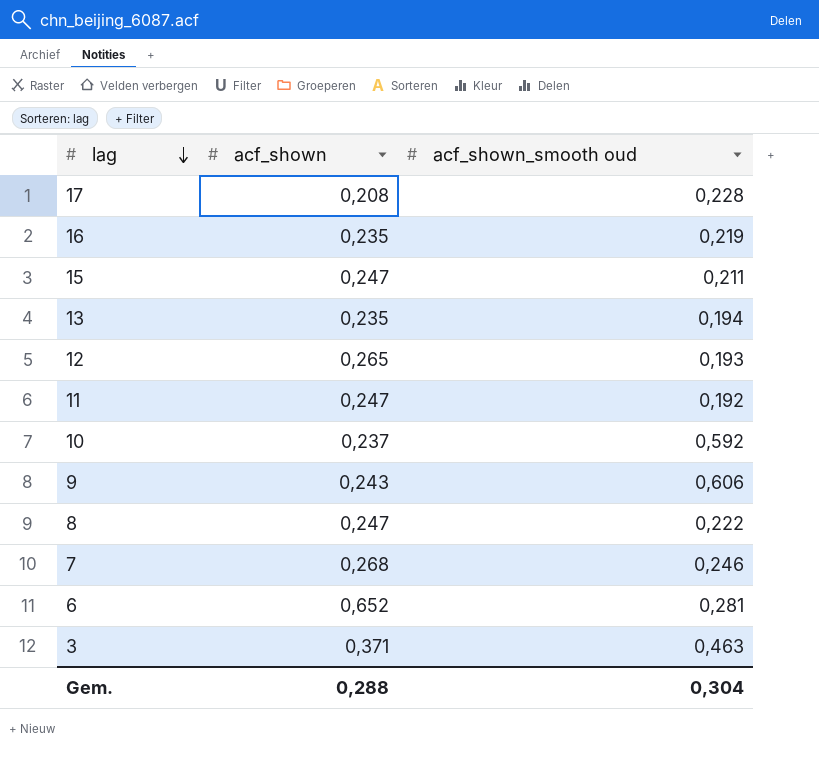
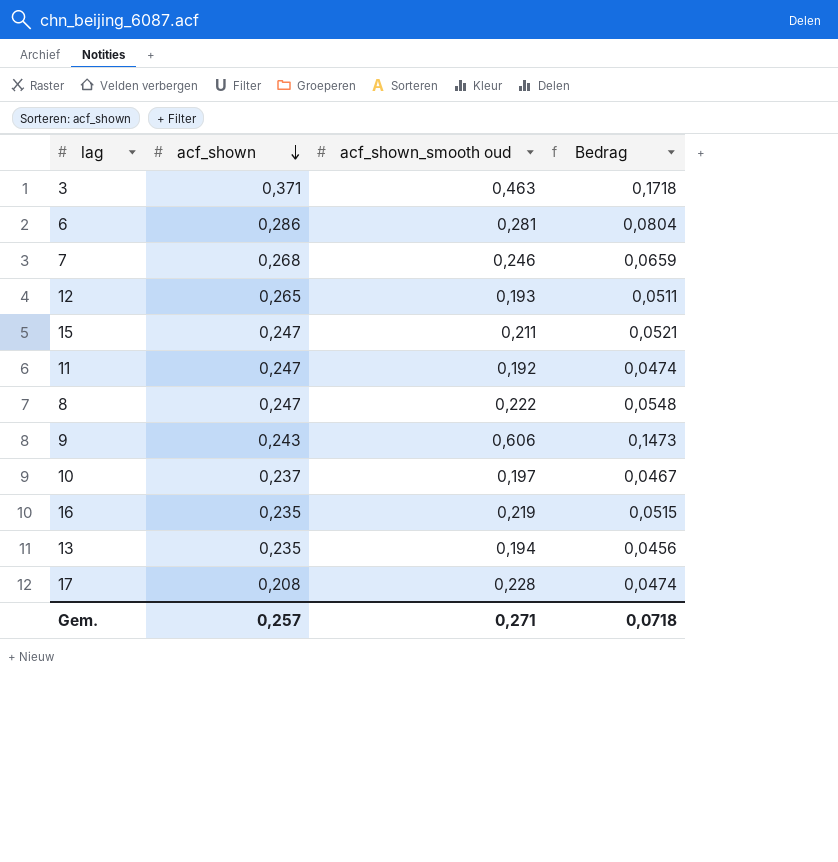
row order: lag descending -> acf_shown descending
column Bedrag | formula: none -> [acf_shown] * [acf_shown_smooth oud]
6 | acf_shown: 0,652 -> 0,286
10 | acf_shown_smooth oud: 0,592 -> 0,197
Gem. | acf_shown: 0,288 -> 0,257
Gem. | acf_shown_smooth oud: 0,304 -> 0,271

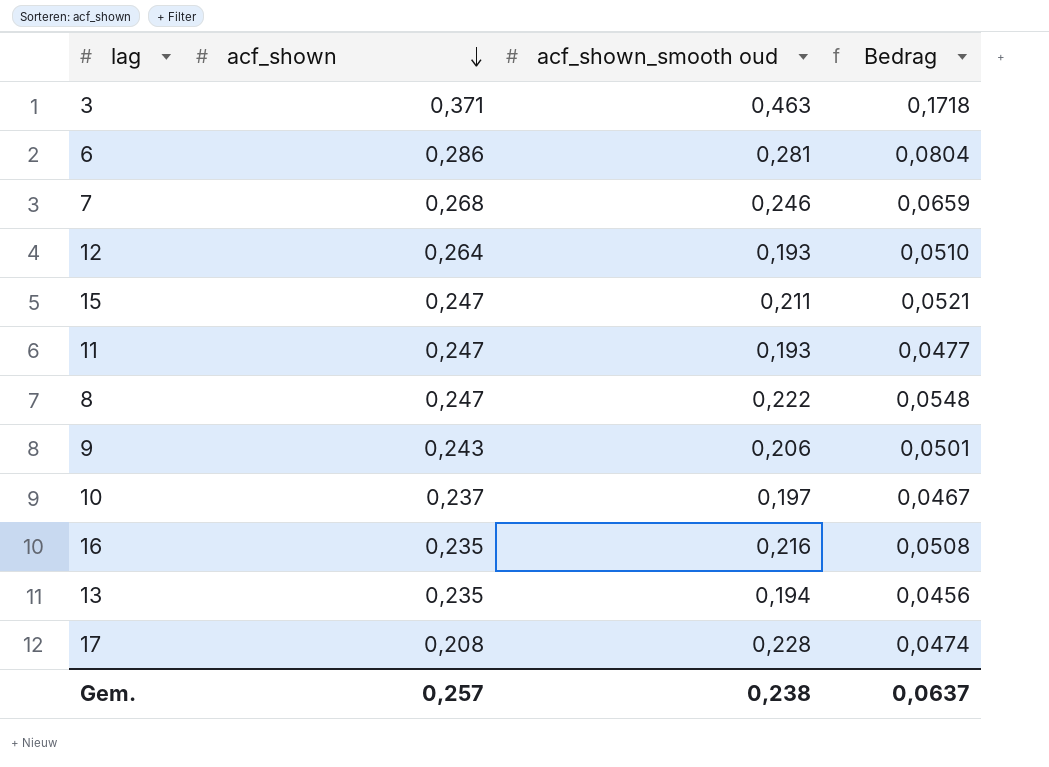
12 | acf_shown: 0,265 -> 0,264
12 | Bedrag: 0,0511 -> 0,0510
11 | acf_shown_smooth oud: 0,192 -> 0,193
11 | Bedrag: 0,0474 -> 0,0477
9 | acf_shown_smooth oud: 0,606 -> 0,206
9 | Bedrag: 0,1473 -> 0,0501
16 | acf_shown_smooth oud: 0,219 -> 0,216
16 | Bedrag: 0,0515 -> 0,0508
Gem. | acf_shown_smooth oud: 0,271 -> 0,238
Gem. | Bedrag: 0,0718 -> 0,0637

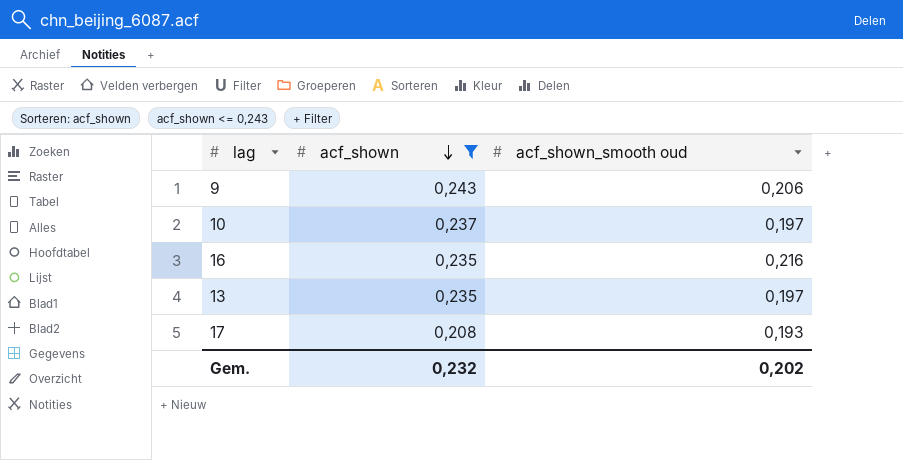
filter: none -> acf_shown <= 0,243
column Bedrag | formula: [acf_shown] * [acf_shown_smooth oud] -> none
13 | acf_shown_smooth oud: 0,194 -> 0,197
17 | acf_shown_smooth oud: 0,228 -> 0,193
Gem. | acf_shown: 0,257 -> 0,232
Gem. | acf_shown_smooth oud: 0,238 -> 0,202

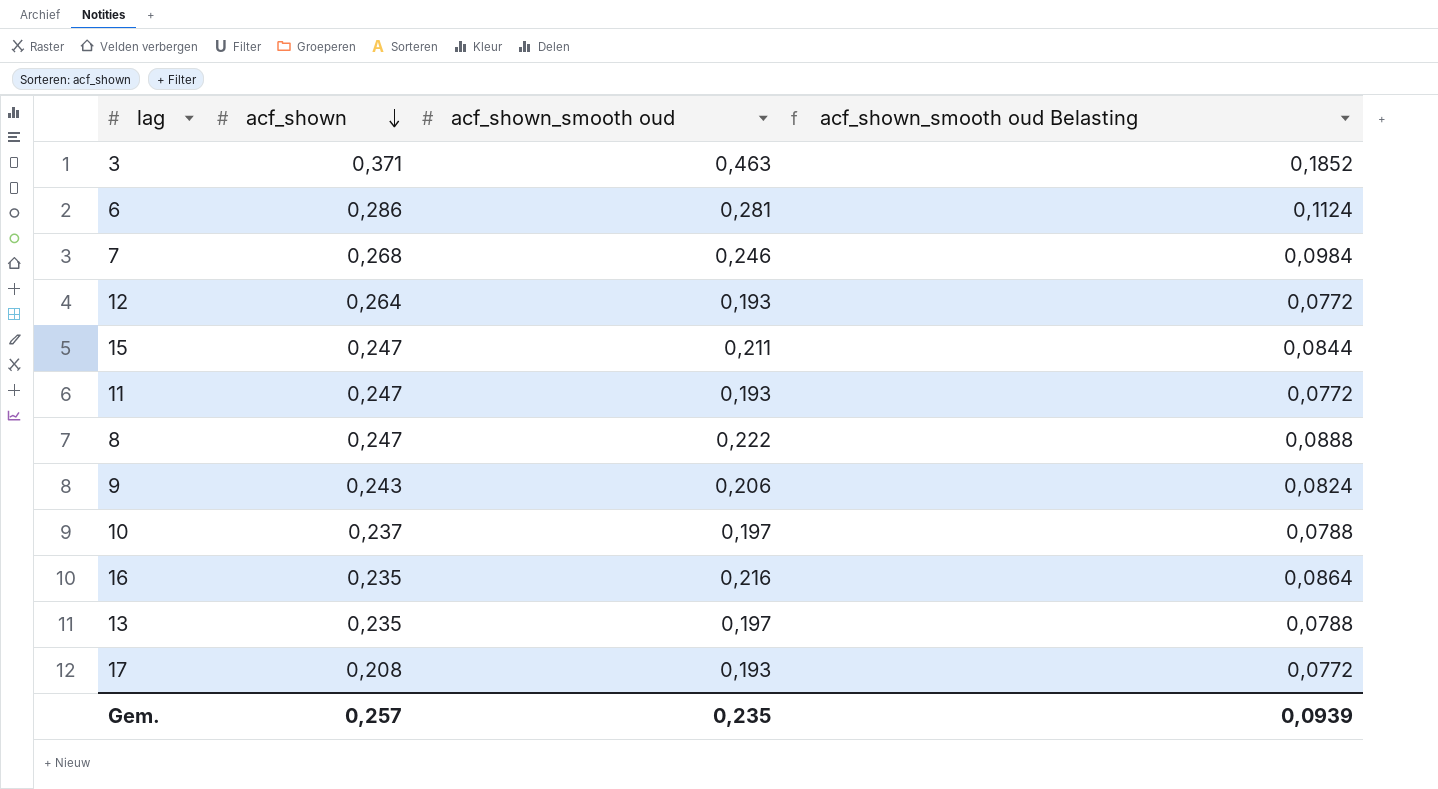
filter: acf_shown <= 0,243 -> none
column acf_shown_smooth oud Belasting | formula: none -> [acf_shown_smooth oud] * 0,4
Gem. | acf_shown: 0,232 -> 0,257
Gem. | acf_shown_smooth oud: 0,202 -> 0,235

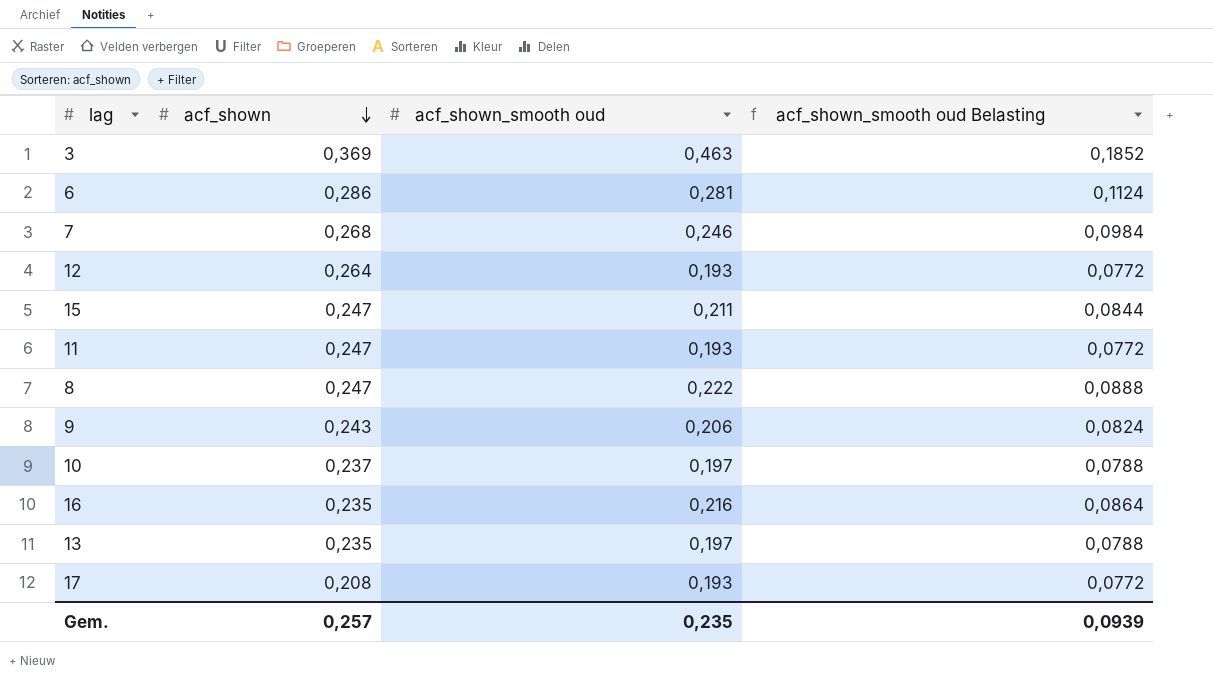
3 | acf_shown: 0,371 -> 0,369

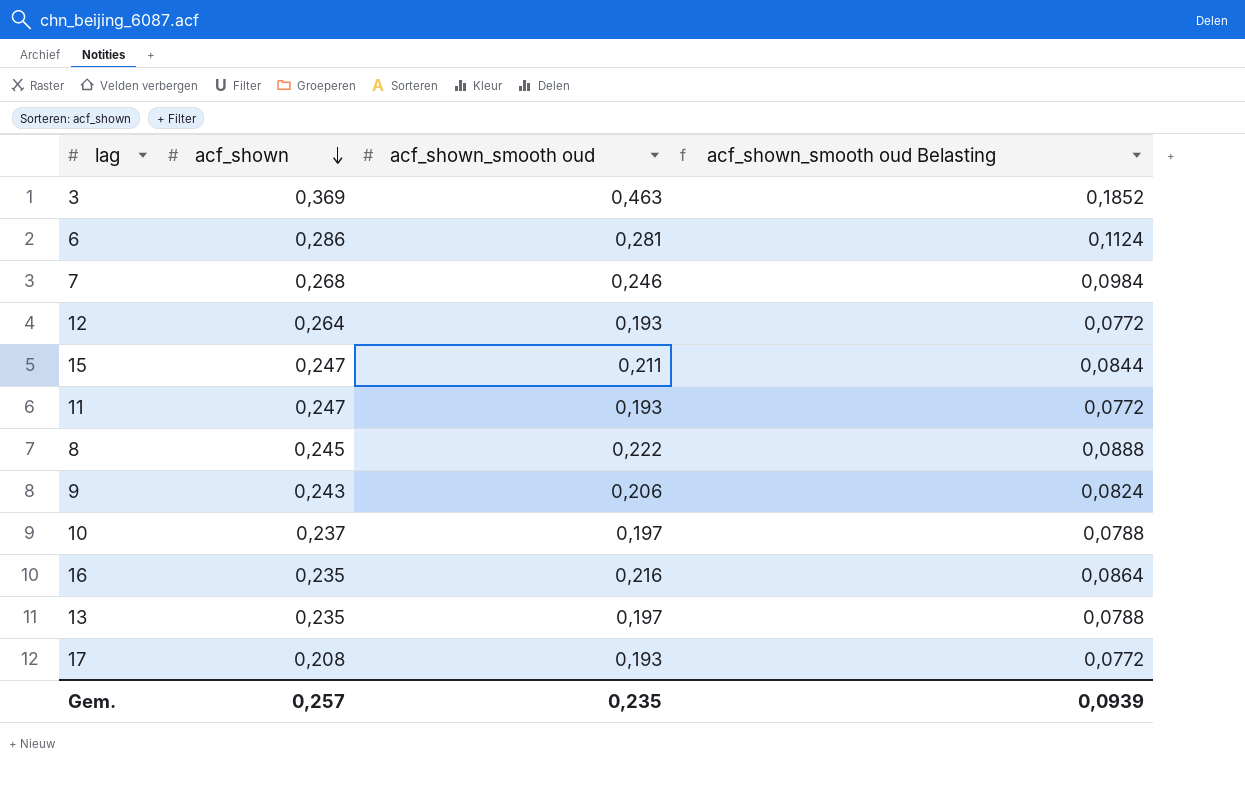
8 | acf_shown: 0,247 -> 0,245

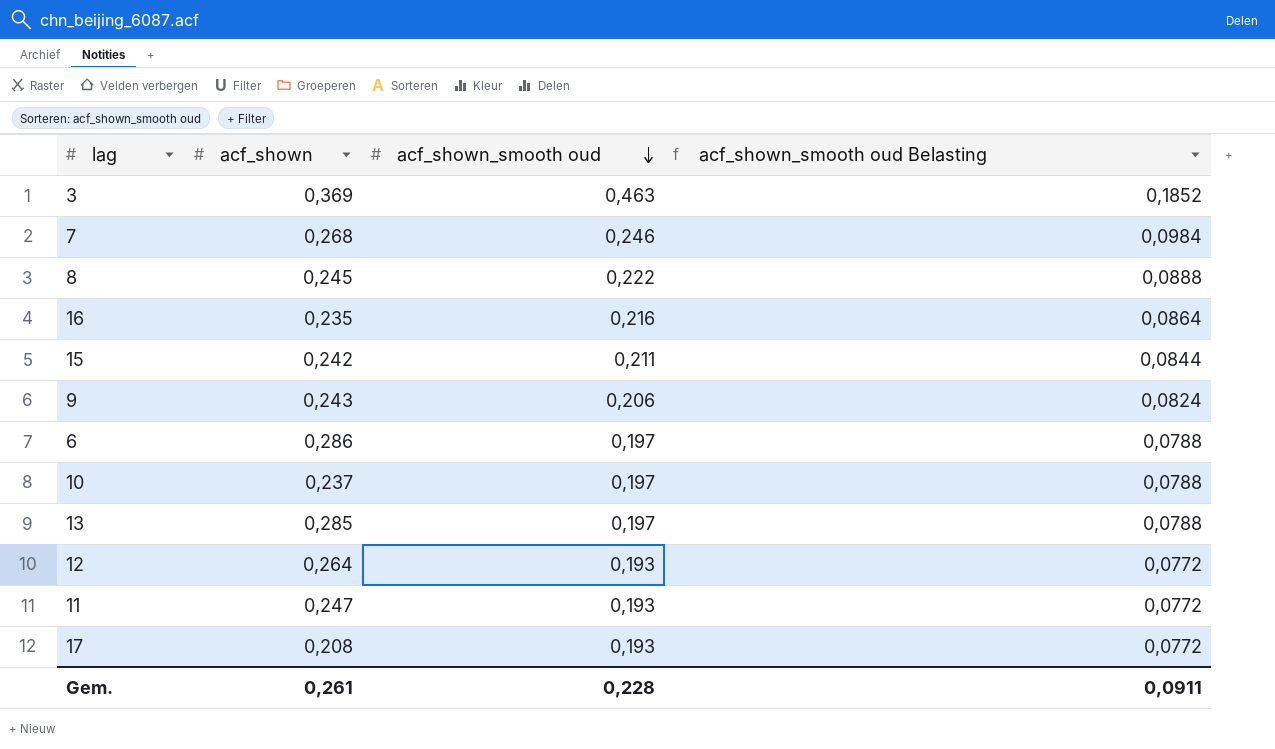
row order: acf_shown descending -> acf_shown_smooth oud descending
15 | acf_shown: 0,247 -> 0,242
6 | acf_shown_smooth oud: 0,281 -> 0,197
6 | acf_shown_smooth oud Belasting: 0,1124 -> 0,0788
13 | acf_shown: 0,235 -> 0,285
Gem. | acf_shown: 0,257 -> 0,261
Gem. | acf_shown_smooth oud: 0,235 -> 0,228
Gem. | acf_shown_smooth oud Belasting: 0,0939 -> 0,0911

